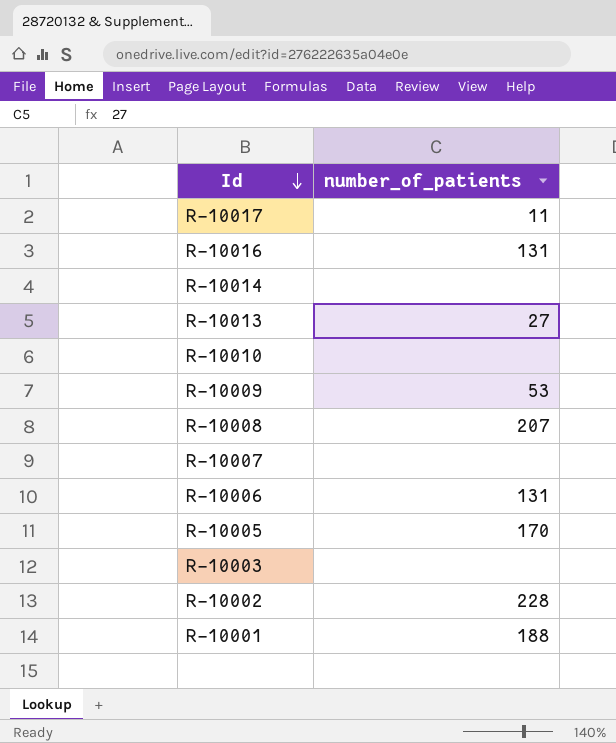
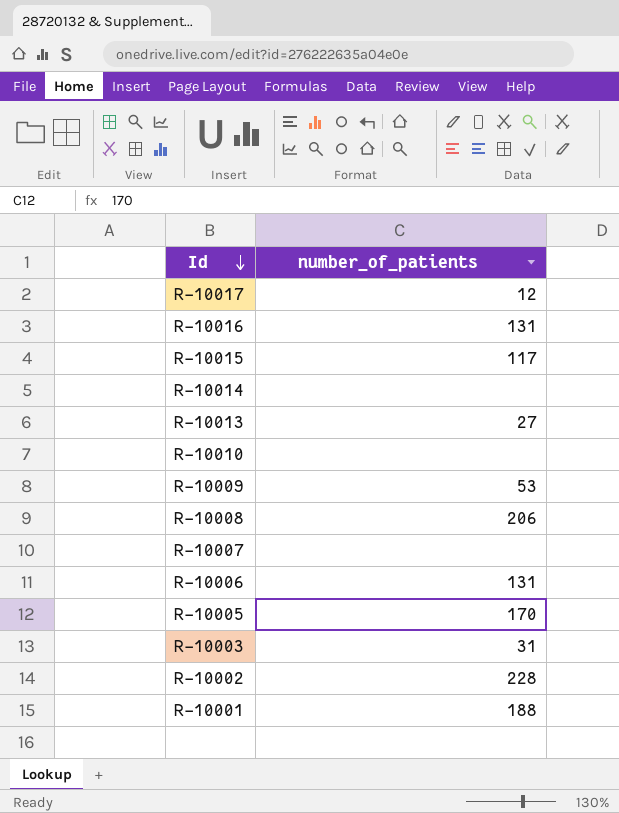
R-10017 | number_of_patients: 11 -> 12
row R-10015: none -> 117
R-10008 | number_of_patients: 207 -> 206
R-10003 | number_of_patients: none -> 31

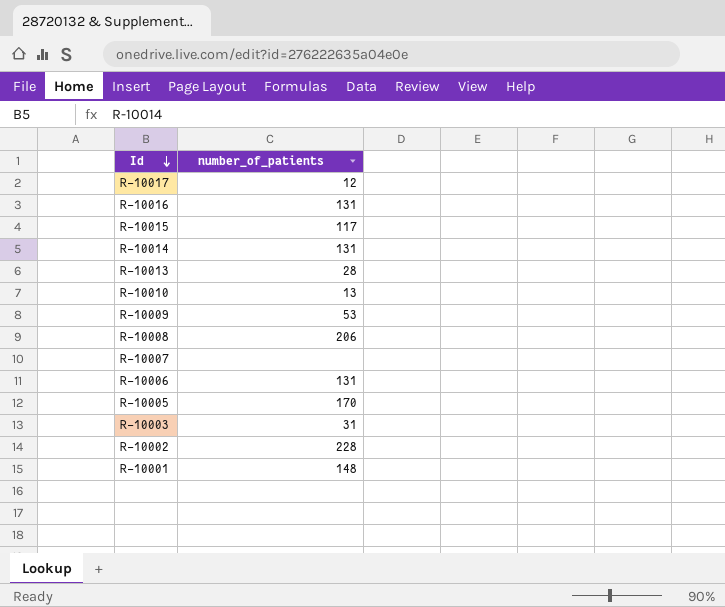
R-10014 | number_of_patients: none -> 131
R-10013 | number_of_patients: 27 -> 28
R-10010 | number_of_patients: none -> 13
R-10001 | number_of_patients: 188 -> 148

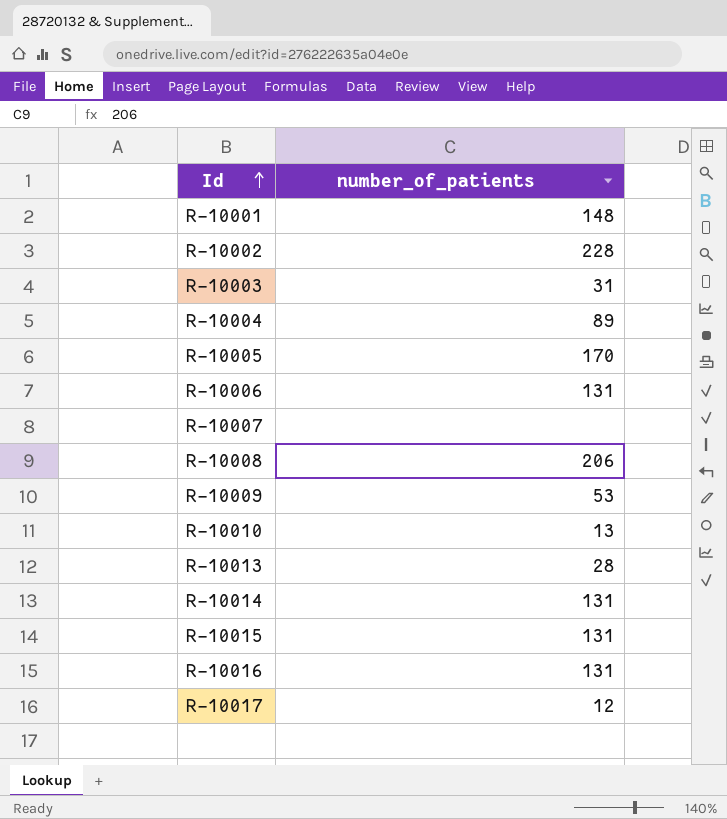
row order: Id descending -> Id ascending
row R-10004: none -> 89
R-10015 | number_of_patients: 117 -> 131

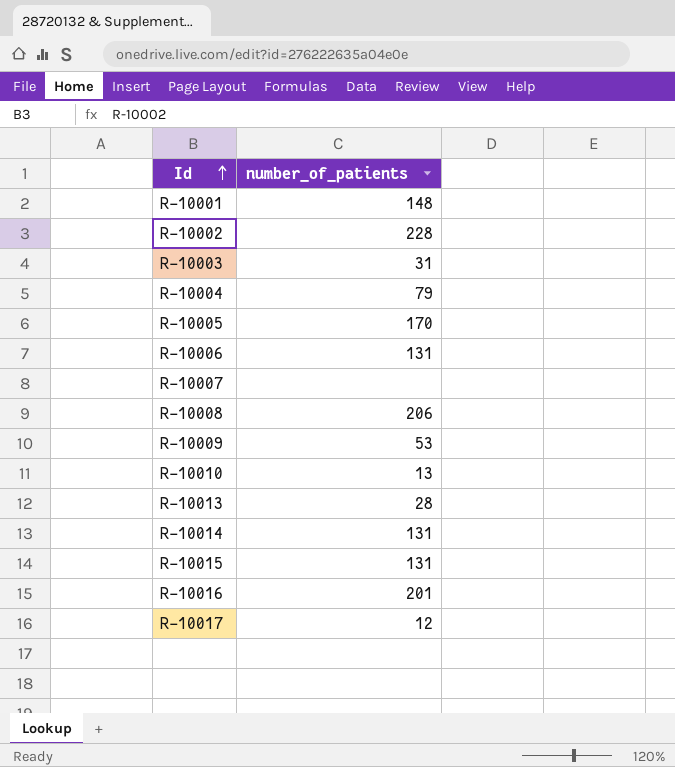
R-10004 | number_of_patients: 89 -> 79
R-10016 | number_of_patients: 131 -> 201

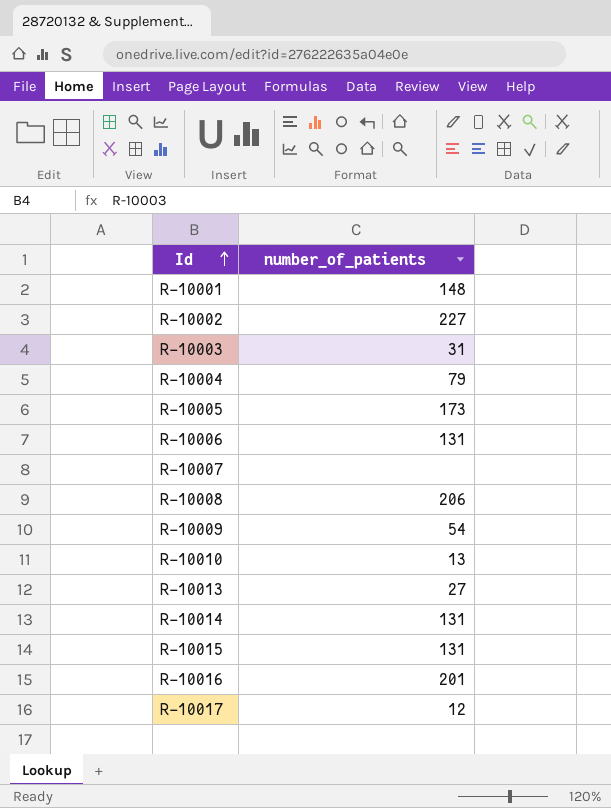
R-10002 | number_of_patients: 228 -> 227
R-10005 | number_of_patients: 170 -> 173
R-10009 | number_of_patients: 53 -> 54
R-10013 | number_of_patients: 28 -> 27

